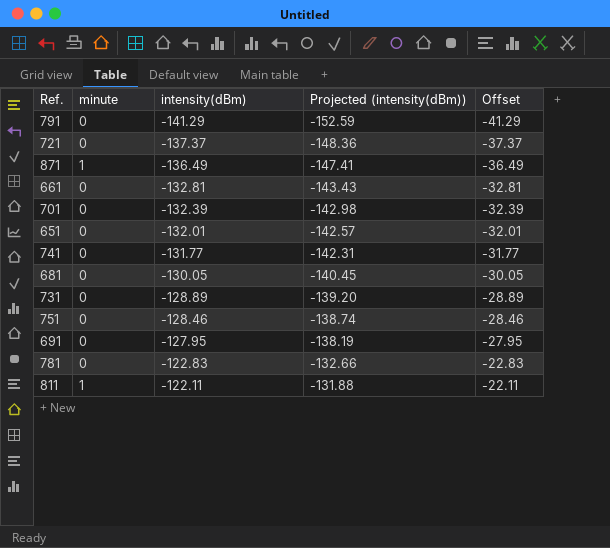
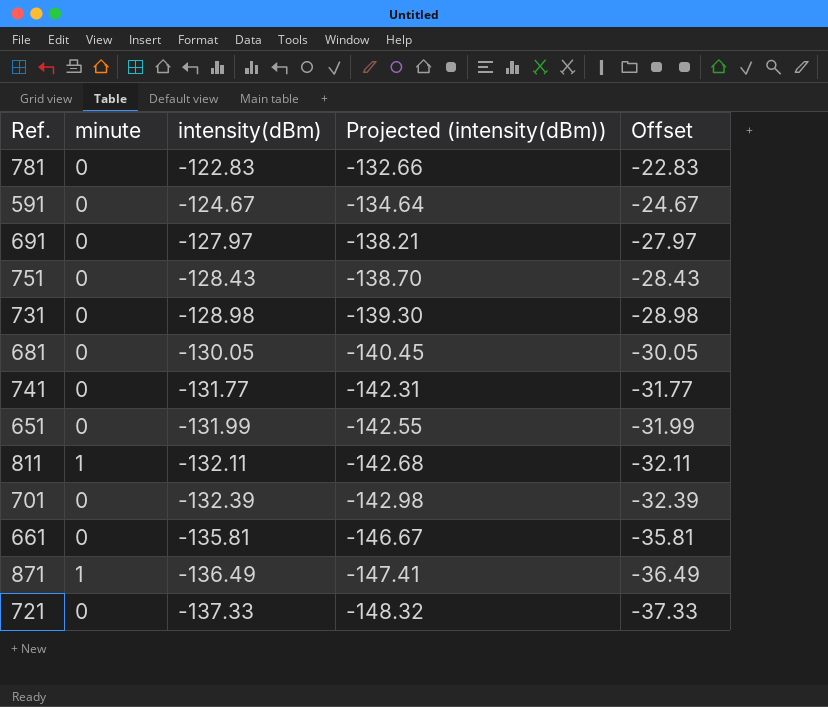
row order: intensity(dBm) ascending -> intensity(dBm) descending
row 791: 0 | -141.29 | -152.59 | -41.29 -> none
row 591: none -> 0 | -124.67 | -134.64 | -24.67
691 | intensity(dBm): -127.95 -> -127.97
691 | Projected (intensity(dBm)): -138.19 -> -138.21
691 | Offset: -27.95 -> -27.97
751 | intensity(dBm): -128.46 -> -128.43
751 | Projected (intensity(dBm)): -138.74 -> -138.70
751 | Offset: -28.46 -> -28.43
731 | intensity(dBm): -128.89 -> -128.98
731 | Projected (intensity(dBm)): -139.20 -> -139.30
731 | Offset: -28.89 -> -28.98
651 | intensity(dBm): -132.01 -> -131.99
651 | Projected (intensity(dBm)): -142.57 -> -142.55
651 | Offset: -32.01 -> -31.99
811 | intensity(dBm): -122.11 -> -132.11
811 | Projected (intensity(dBm)): -131.88 -> -142.68
811 | Offset: -22.11 -> -32.11
661 | intensity(dBm): -132.81 -> -135.81
661 | Projected (intensity(dBm)): -143.43 -> -146.67
661 | Offset: -32.81 -> -35.81
721 | intensity(dBm): -137.37 -> -137.33
721 | Projected (intensity(dBm)): -148.36 -> -148.32
721 | Offset: -37.37 -> -37.33

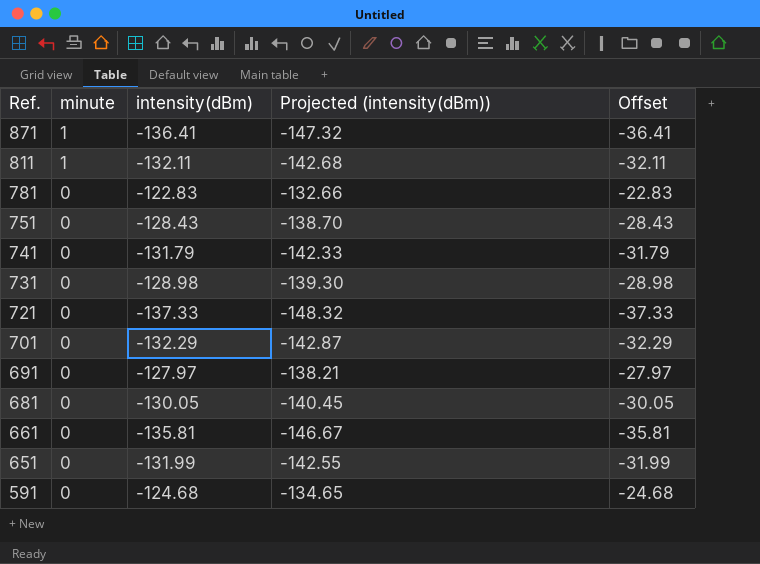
row order: intensity(dBm) descending -> Ref. descending
871 | intensity(dBm): -136.49 -> -136.41
871 | Projected (intensity(dBm)): -147.41 -> -147.32
871 | Offset: -36.49 -> -36.41
741 | intensity(dBm): -131.77 -> -131.79
741 | Projected (intensity(dBm)): -142.31 -> -142.33
741 | Offset: -31.77 -> -31.79
701 | intensity(dBm): -132.39 -> -132.29
701 | Projected (intensity(dBm)): -142.98 -> -142.87
701 | Offset: -32.39 -> -32.29
591 | intensity(dBm): -124.67 -> -124.68
591 | Projected (intensity(dBm)): -134.64 -> -134.65
591 | Offset: -24.67 -> -24.68

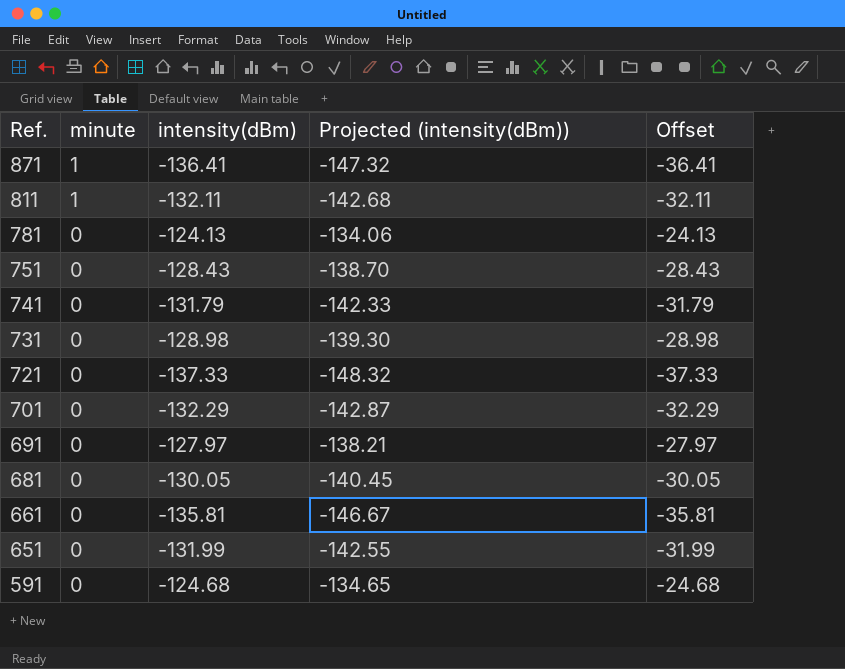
781 | intensity(dBm): -122.83 -> -124.13
781 | Projected (intensity(dBm)): -132.66 -> -134.06
781 | Offset: -22.83 -> -24.13

